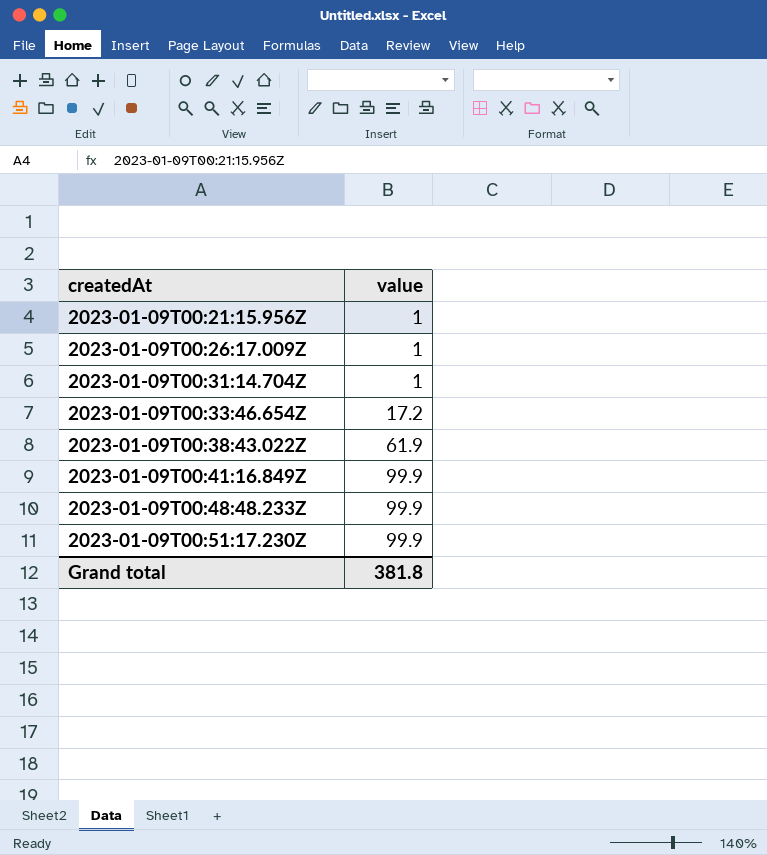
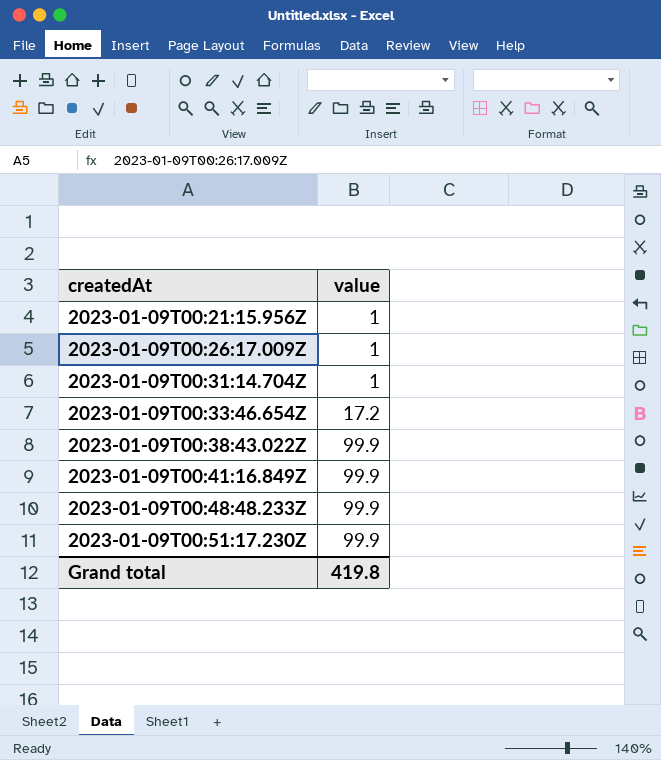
2023-01-09T00:38:43.022Z | value: 61.9 -> 99.9
Grand total | value: 381.8 -> 419.8

